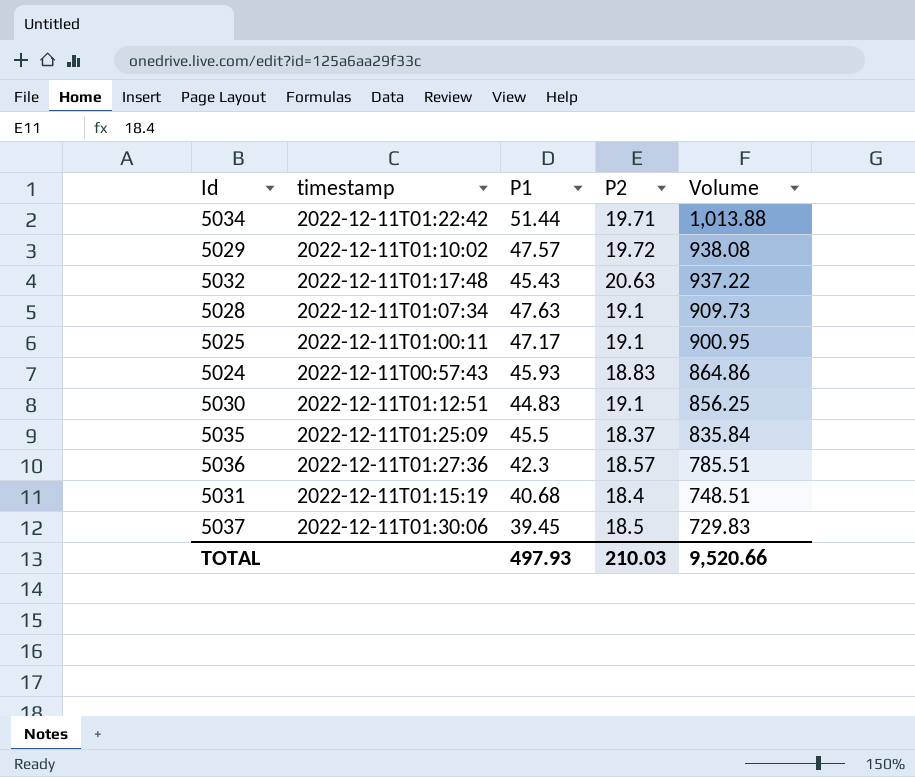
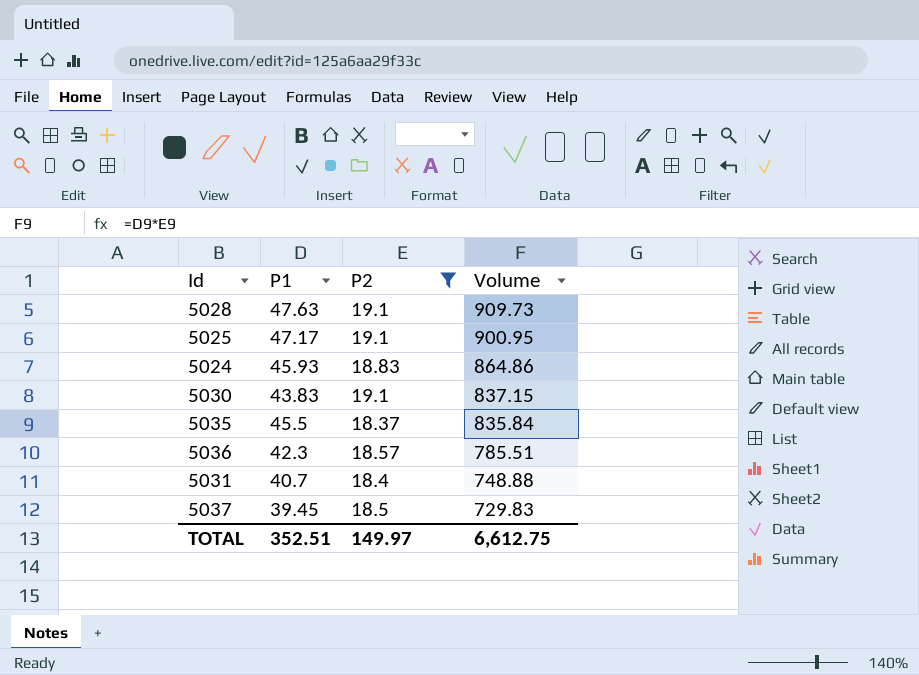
filter: none -> P2 <= 19.1
column timestamp | position: 2 -> none
5030 | P1: 44.83 -> 43.83
5030 | Volume: 856.25 -> 837.15
5031 | P1: 40.68 -> 40.7
5031 | Volume: 748.51 -> 748.88
TOTAL | P1: 497.93 -> 352.51
TOTAL | P2: 210.03 -> 149.97
TOTAL | Volume: 9,520.66 -> 6,612.75

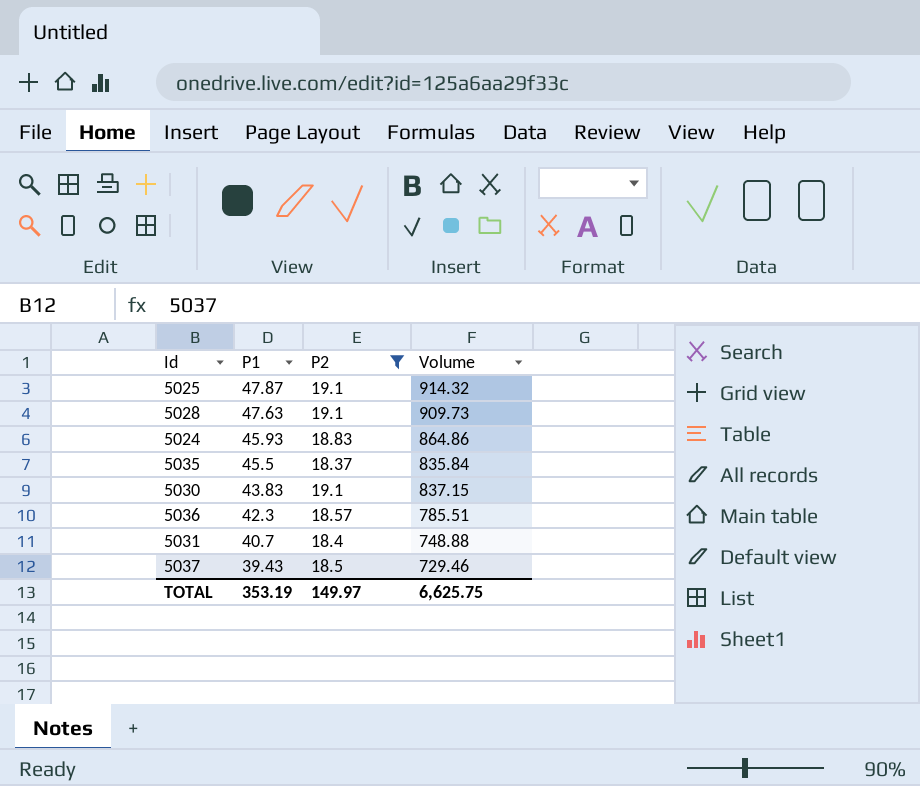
row order: Volume descending -> P1 descending
5025 | P1: 47.17 -> 47.87
5025 | Volume: 900.95 -> 914.32
5037 | P1: 39.45 -> 39.43
5037 | Volume: 729.83 -> 729.46
TOTAL | P1: 352.51 -> 353.19
TOTAL | Volume: 6,612.75 -> 6,625.75

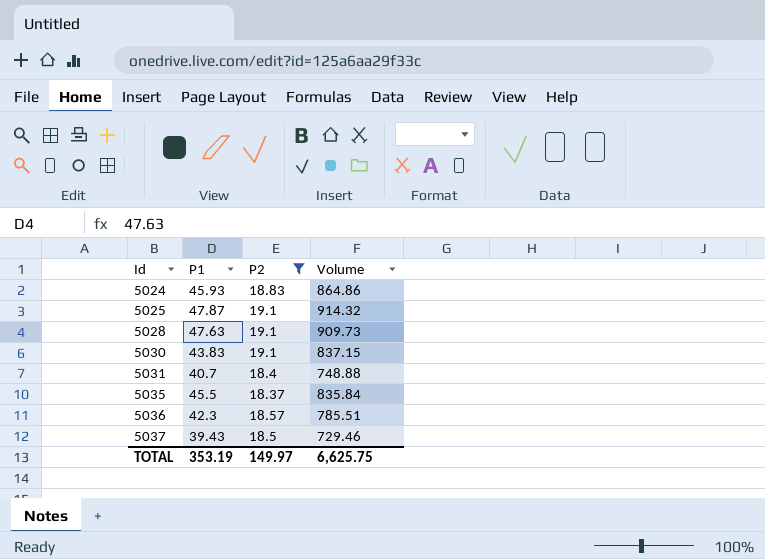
row order: P1 descending -> Id ascending

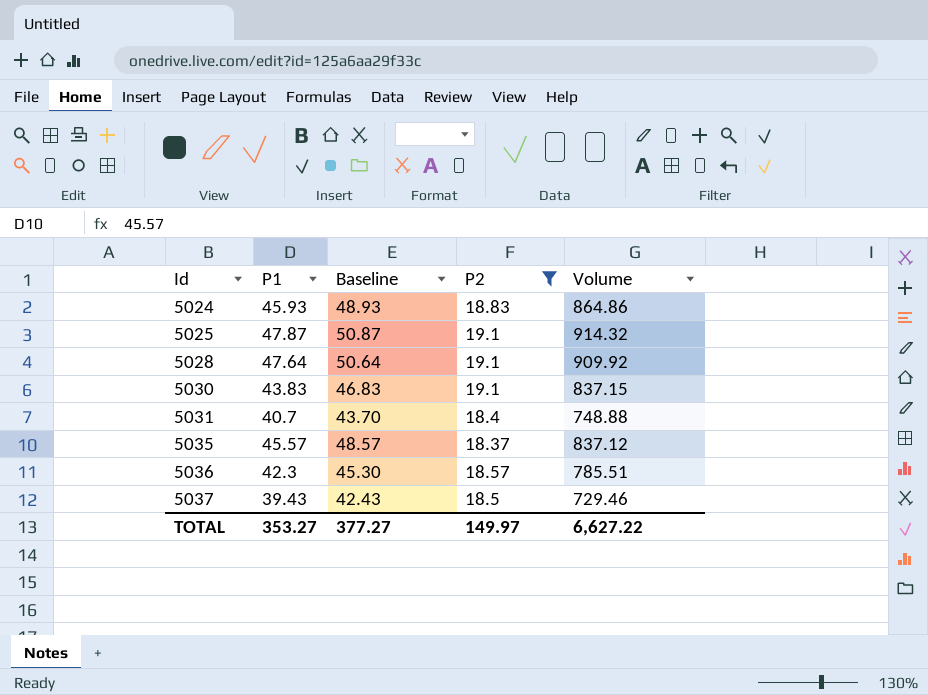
column Baseline | formula: none -> [P1] + 3
5028 | P1: 47.63 -> 47.64
5028 | Volume: 909.73 -> 909.92
5035 | P1: 45.5 -> 45.57
5035 | Volume: 835.84 -> 837.12
TOTAL | P1: 353.19 -> 353.27
TOTAL | Volume: 6,625.75 -> 6,627.22

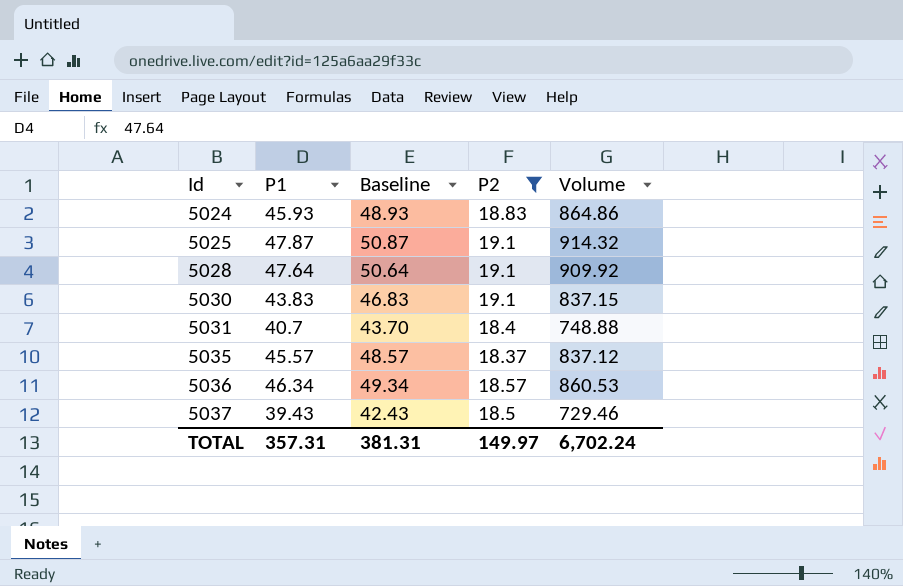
5036 | P1: 42.3 -> 46.34
5036 | Baseline: 45.30 -> 49.34
5036 | Volume: 785.51 -> 860.53
TOTAL | P1: 353.27 -> 357.31
TOTAL | Baseline: 377.27 -> 381.31
TOTAL | Volume: 6,627.22 -> 6,702.24

